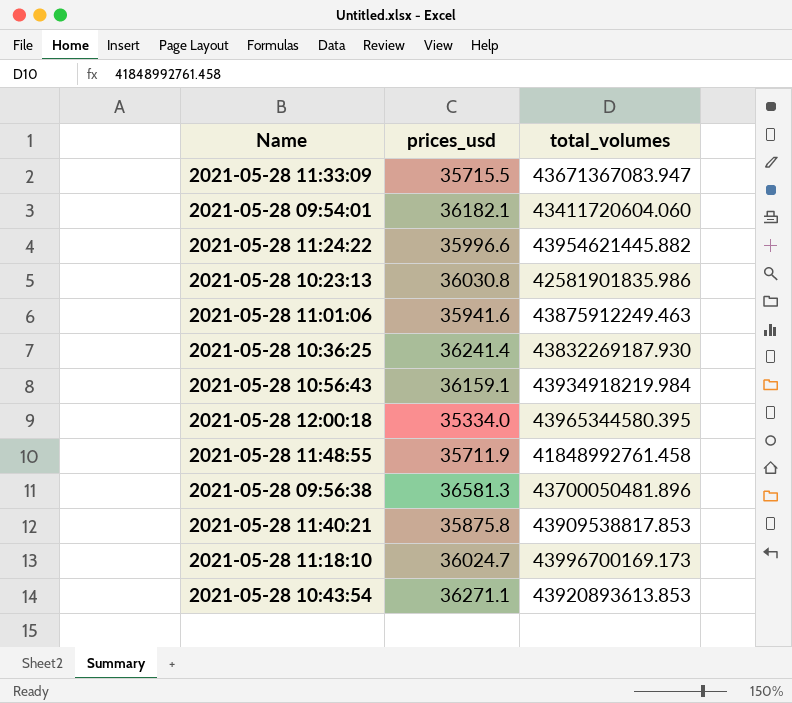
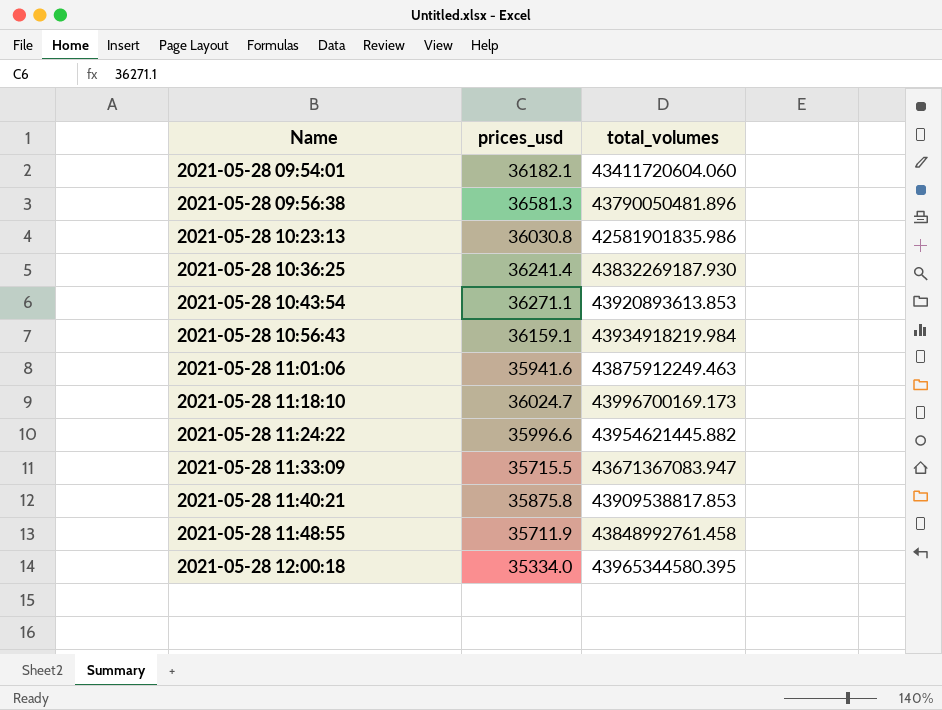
row order: none -> Name ascending
2021-05-28 09:56:38 | total_volumes: 43700050481.896 -> 43790050481.896
2021-05-28 11:48:55 | total_volumes: 41848992761.458 -> 43848992761.458

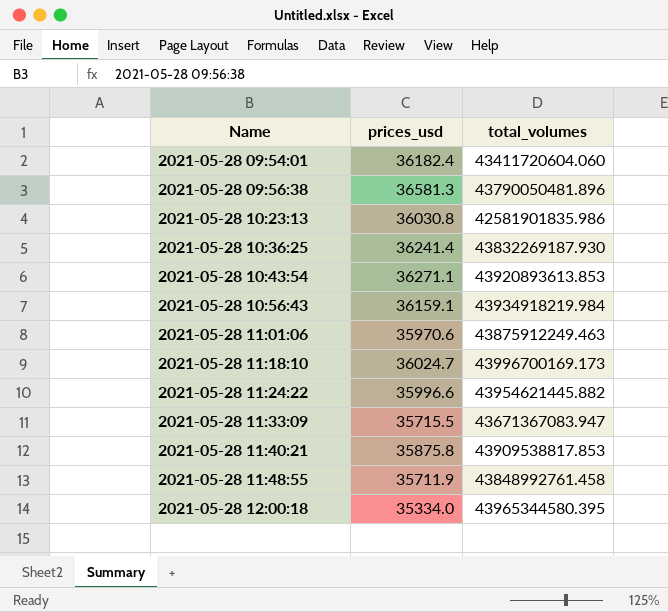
2021-05-28 09:54:01 | prices_usd: 36182.1 -> 36182.4
2021-05-28 11:01:06 | prices_usd: 35941.6 -> 35970.6

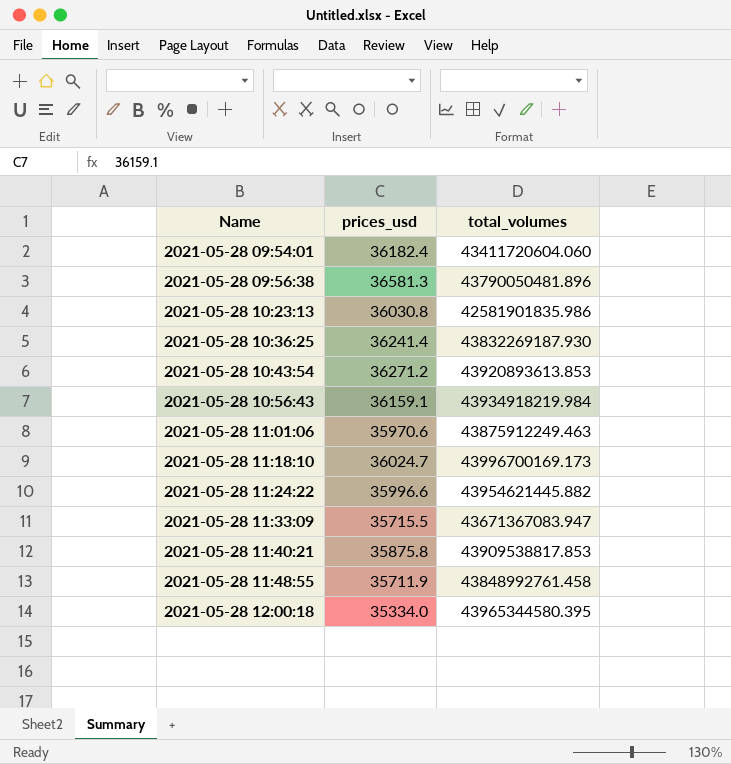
2021-05-28 10:43:54 | prices_usd: 36271.1 -> 36271.2

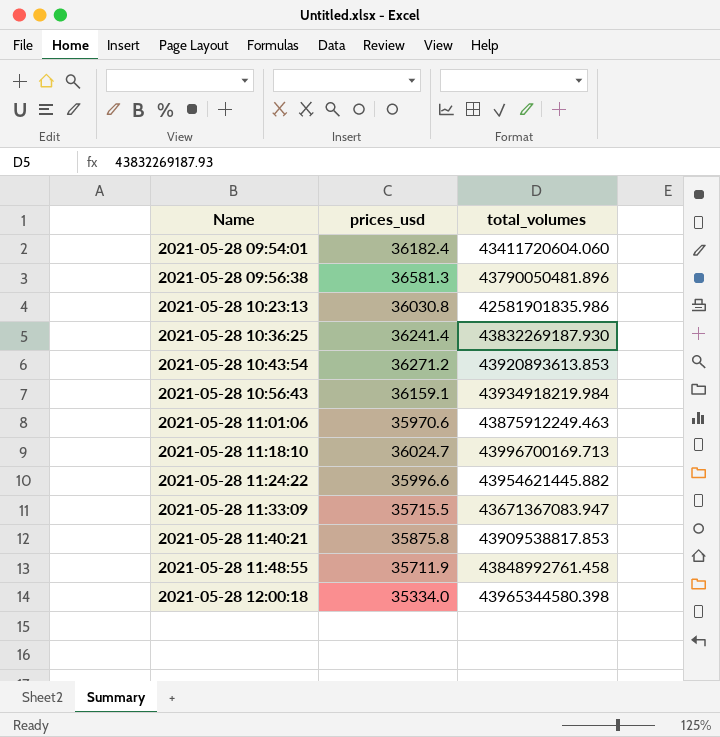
2021-05-28 11:18:10 | total_volumes: 43996700169.173 -> 43996700169.713
2021-05-28 12:00:18 | total_volumes: 43965344580.395 -> 43965344580.398

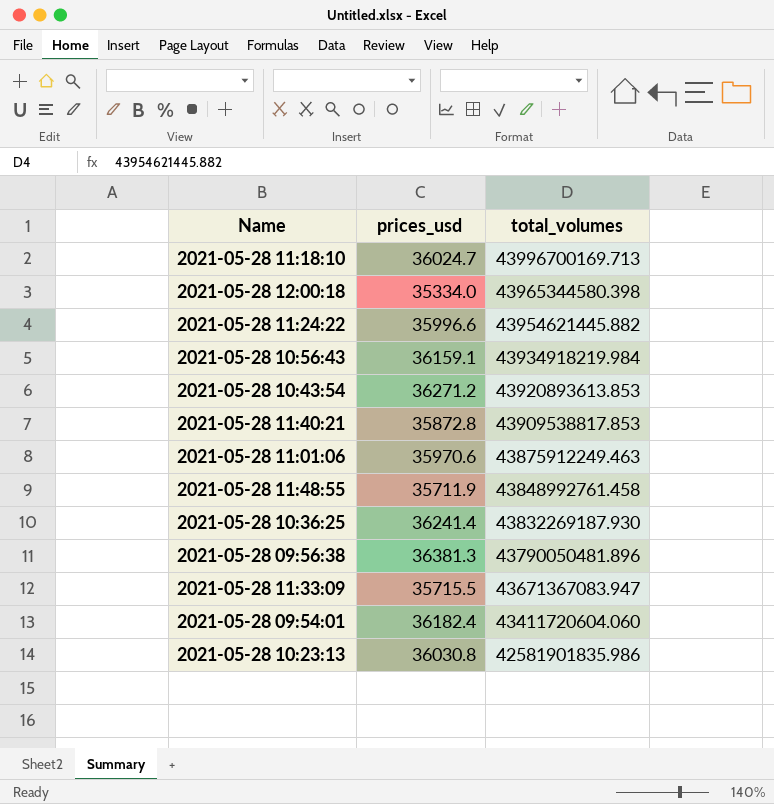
row order: Name ascending -> total_volumes descending
2021-05-28 11:40:21 | prices_usd: 35875.8 -> 35872.8
2021-05-28 09:56:38 | prices_usd: 36581.3 -> 36381.3

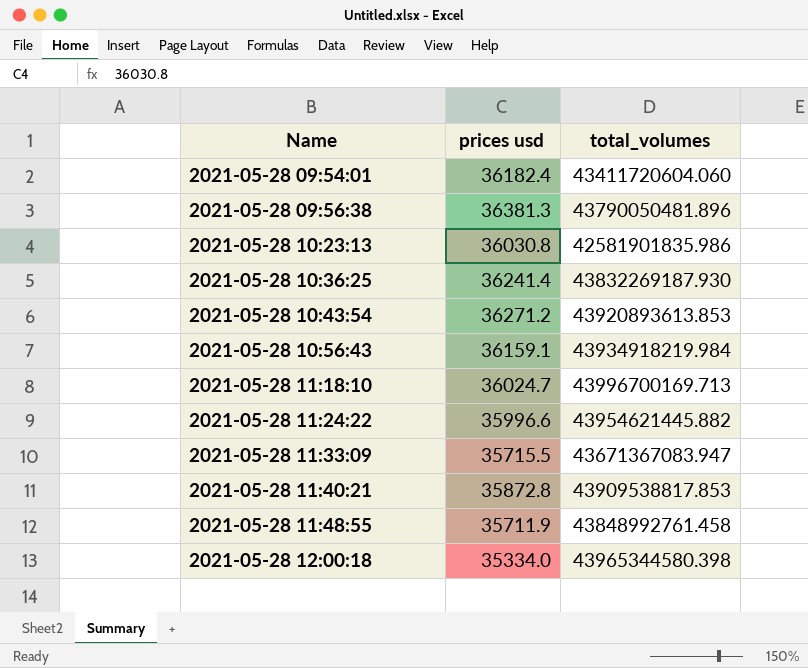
row order: total_volumes descending -> Name ascending
column name: prices_usd -> prices usd
row 2021-05-28 11:01:06: 35970.6 | 43875912249.463 -> none

